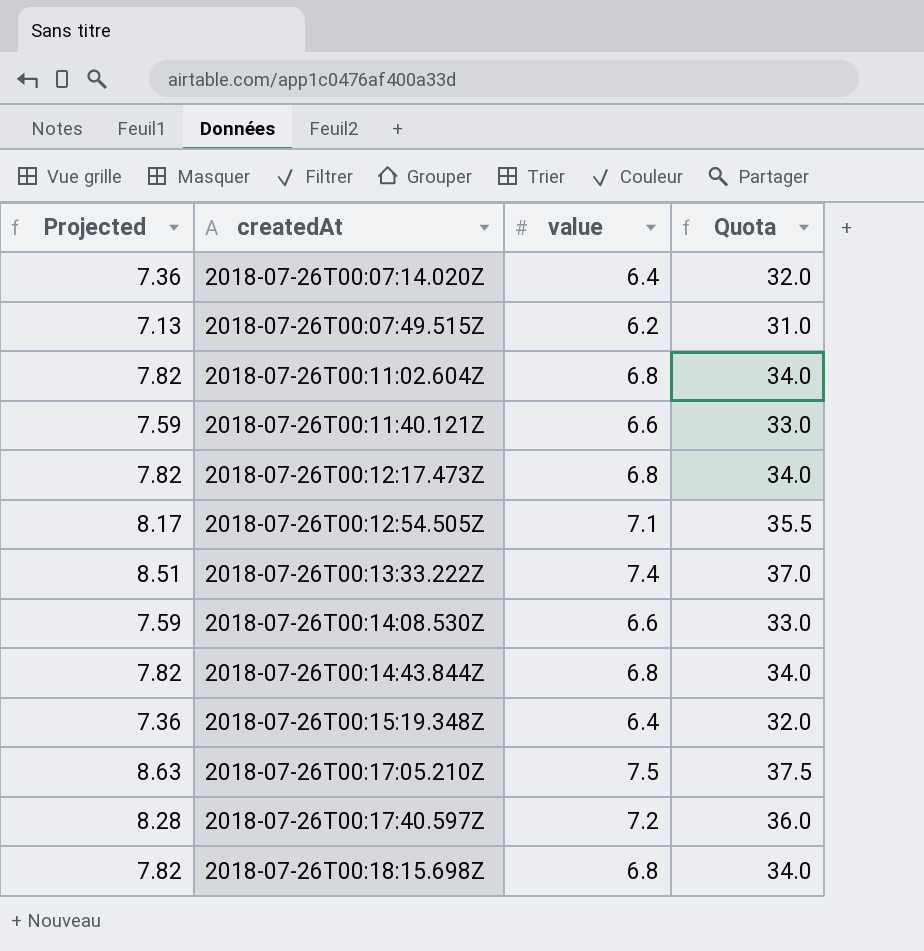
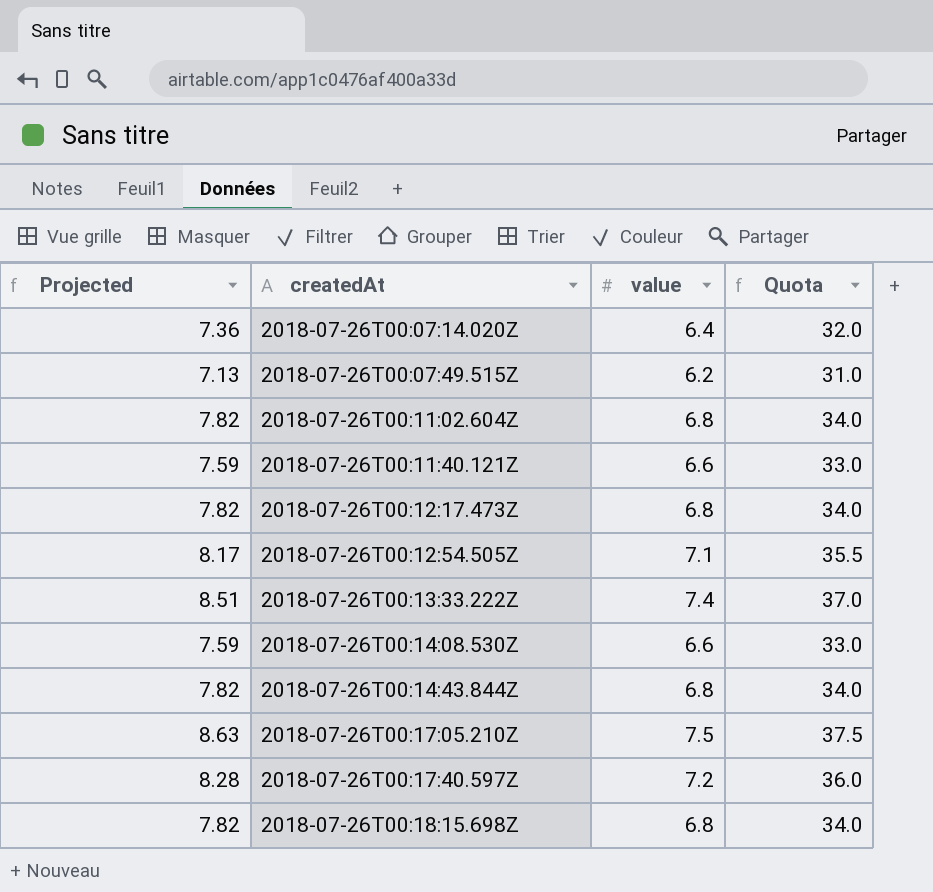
row 2018-07-26T00:15:19.348Z: 7.36 | 6.4 | 32.0 -> none

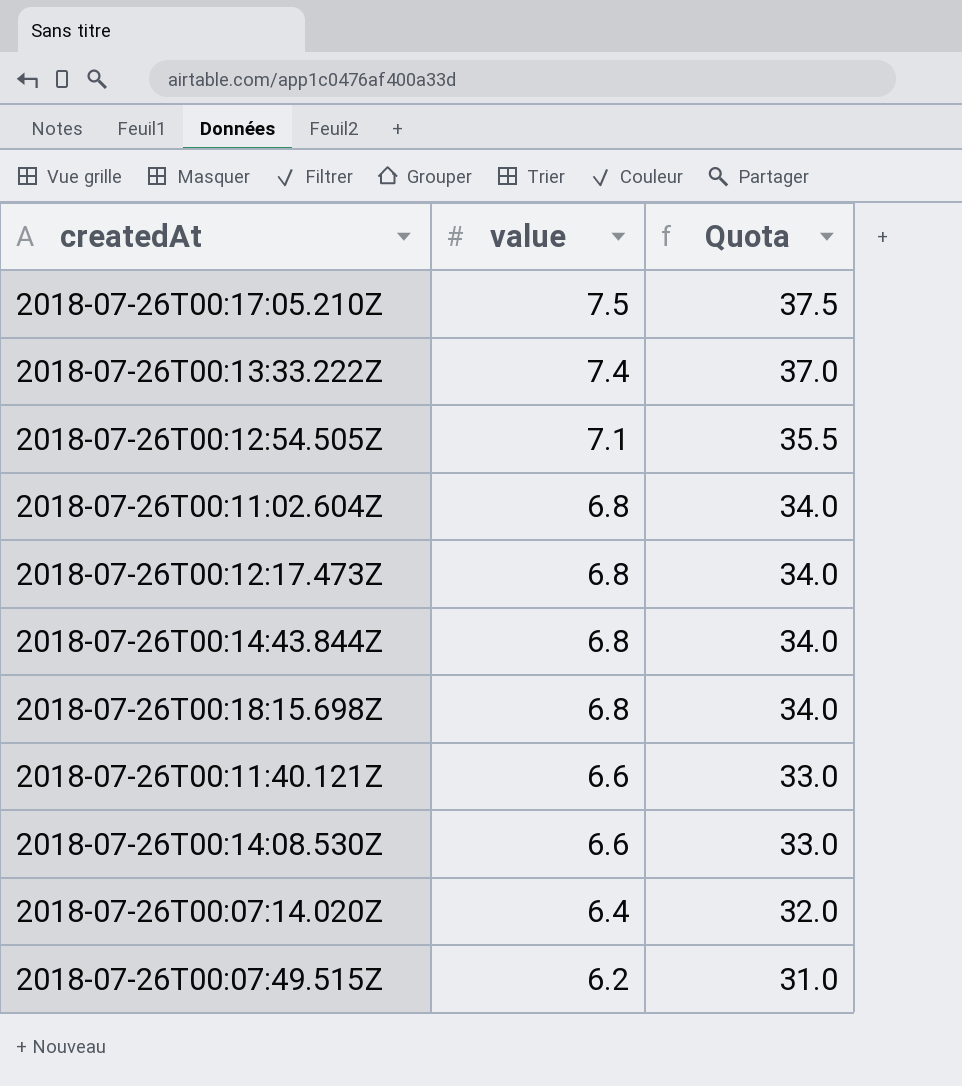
row order: createdAt ascending -> value descending
column Projected | formula: [value] * 1.15 -> none
row 2018-07-26T00:17:40.597Z: 8.28 | 7.2 | 36.0 -> none

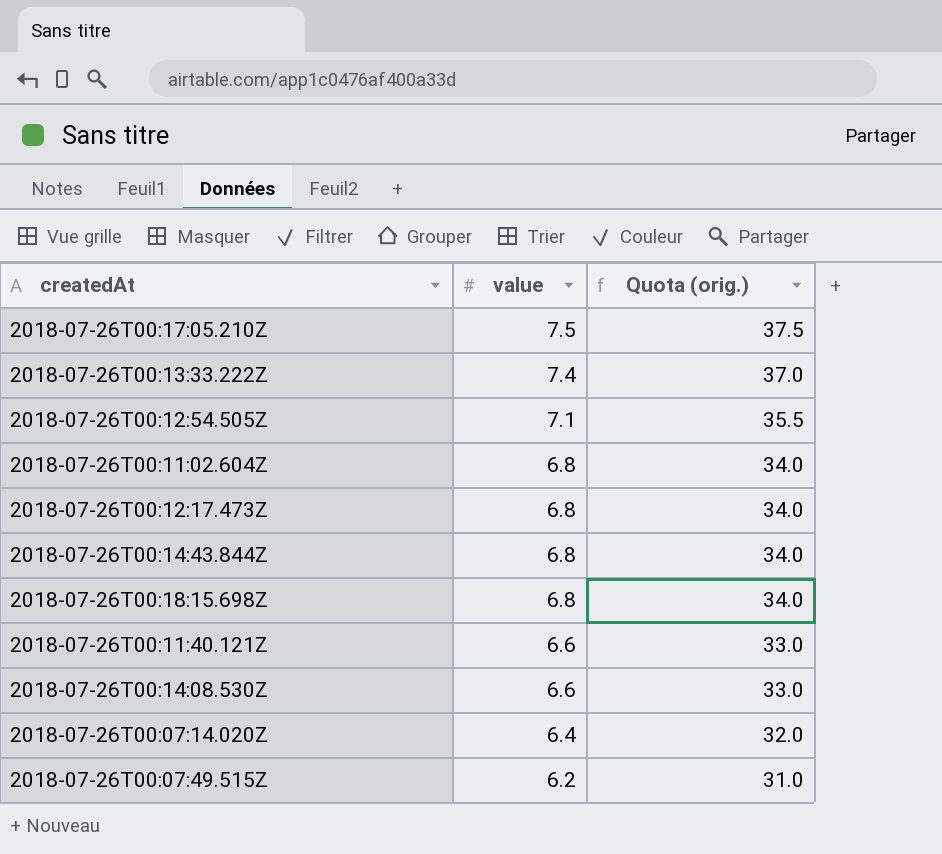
column name: Quota -> Quota (orig.)

